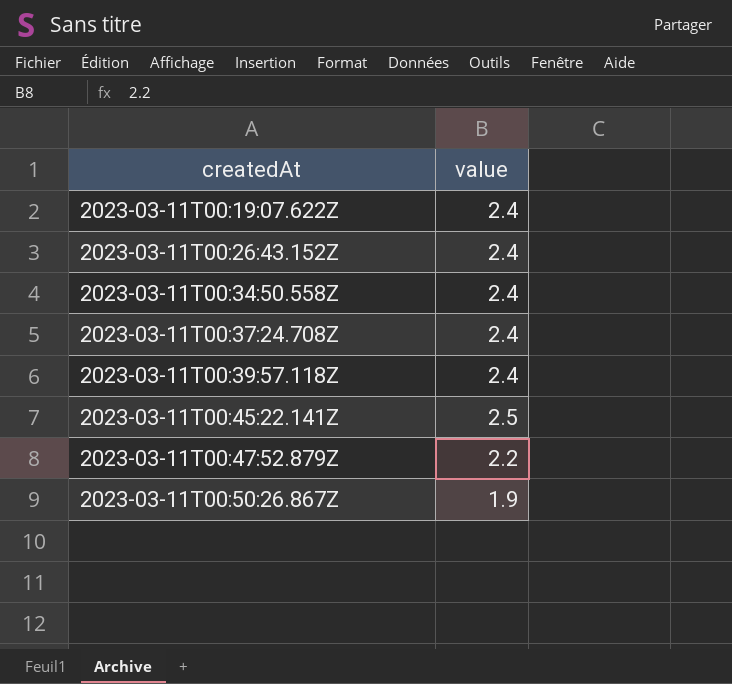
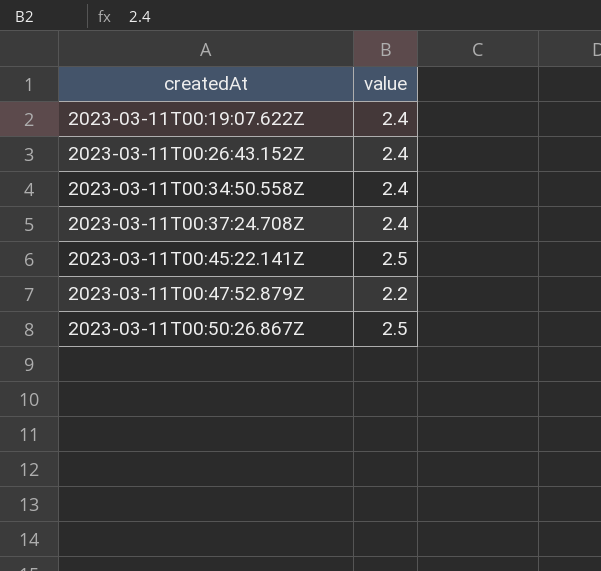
row 2023-03-11T00:39:57.118Z: 2.4 -> none
2023-03-11T00:50:26.867Z | value: 1.9 -> 2.5

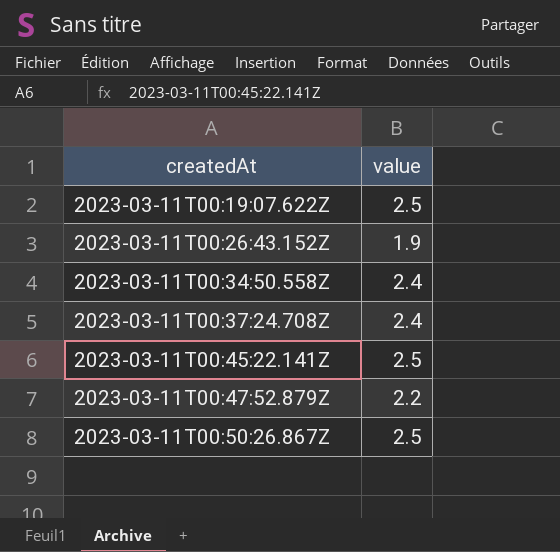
2023-03-11T00:19:07.622Z | value: 2.4 -> 2.5
2023-03-11T00:26:43.152Z | value: 2.4 -> 1.9

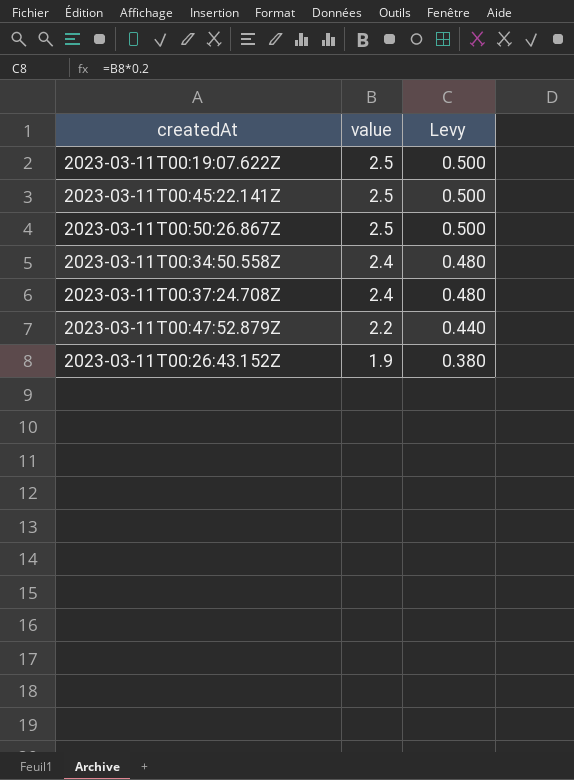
row order: createdAt ascending -> value descending
column Levy | formula: none -> [value] * 0.2

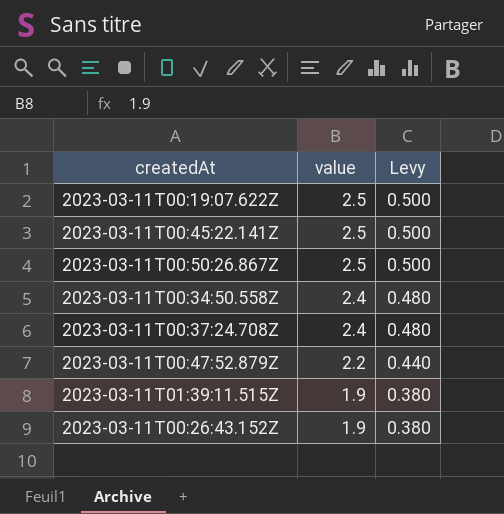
row 2023-03-11T01:39:11.515Z: none -> 1.9 | 0.380

